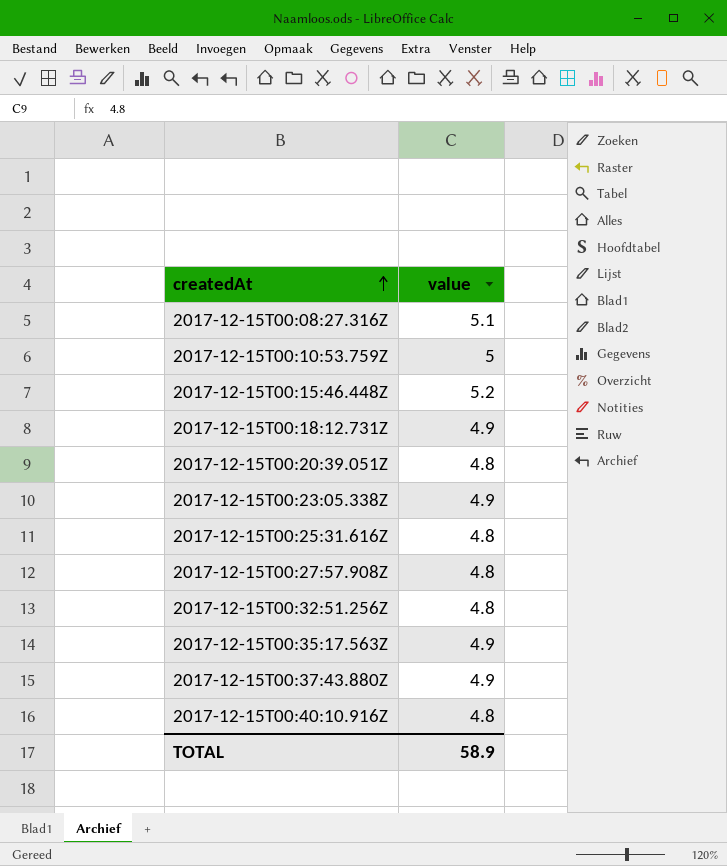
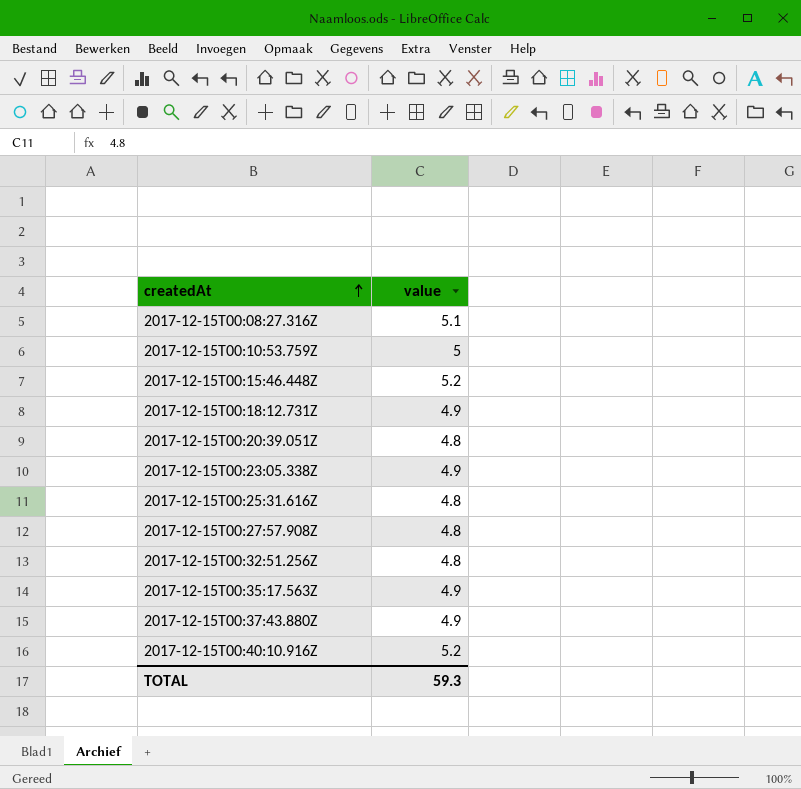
2017-12-15T00:40:10.916Z | value: 4.8 -> 5.2
TOTAL | value: 58.9 -> 59.3

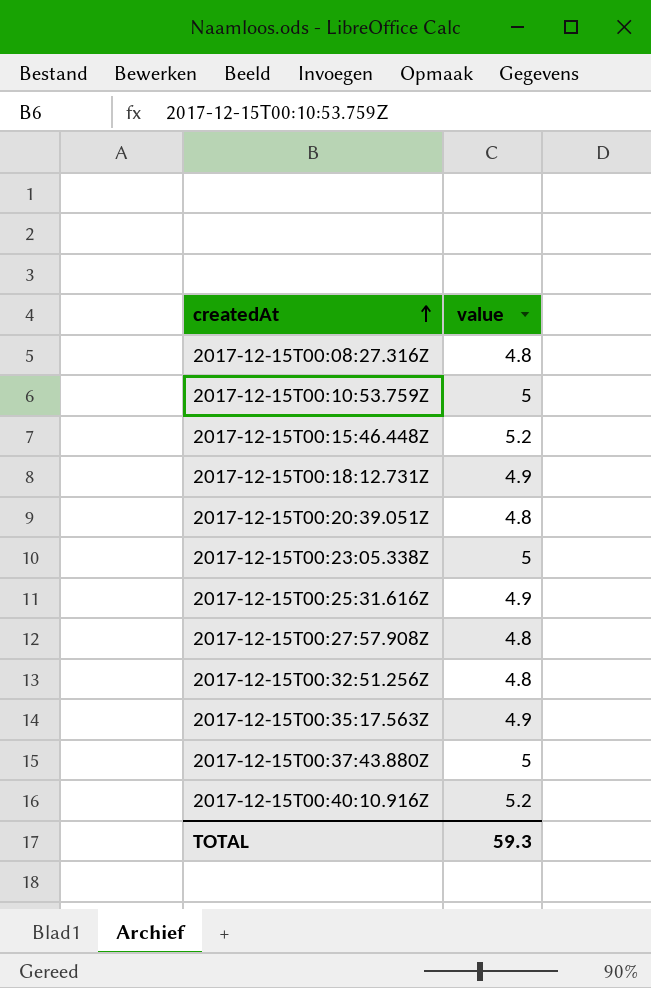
2017-12-15T00:08:27.316Z | value: 5.1 -> 4.8
2017-12-15T00:23:05.338Z | value: 4.9 -> 5
2017-12-15T00:25:31.616Z | value: 4.8 -> 4.9
2017-12-15T00:37:43.880Z | value: 4.9 -> 5

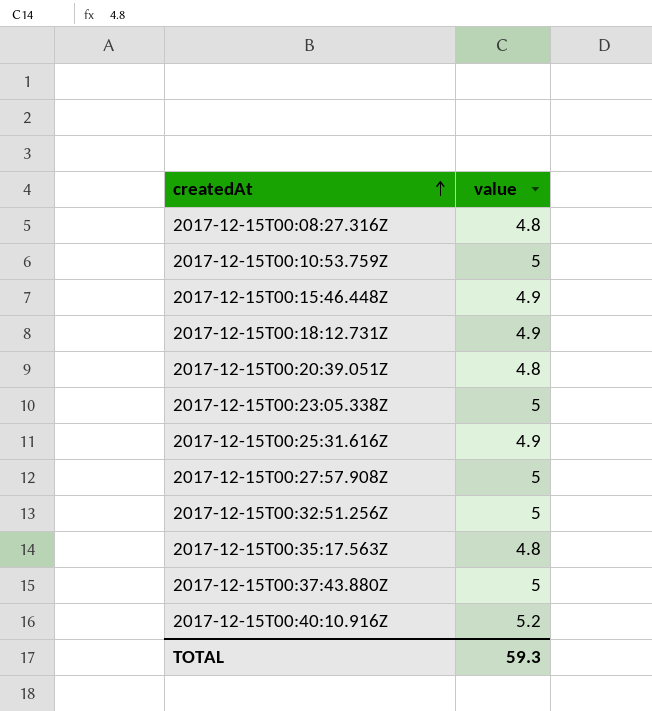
2017-12-15T00:15:46.448Z | value: 5.2 -> 4.9
2017-12-15T00:27:57.908Z | value: 4.8 -> 5
2017-12-15T00:32:51.256Z | value: 4.8 -> 5
2017-12-15T00:35:17.563Z | value: 4.9 -> 4.8

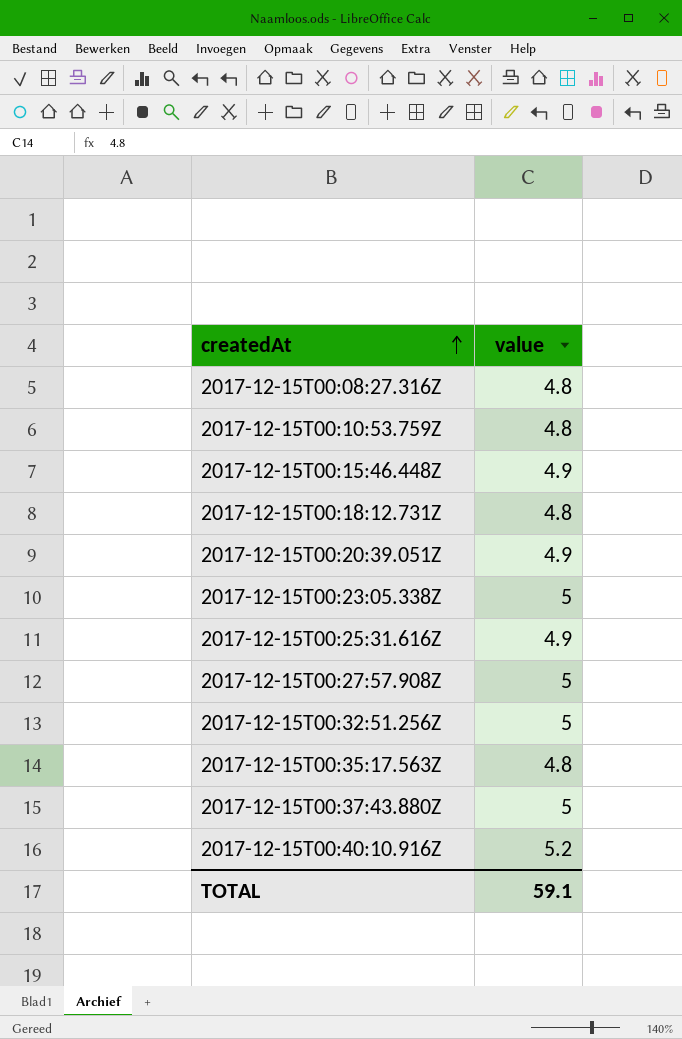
2017-12-15T00:10:53.759Z | value: 5 -> 4.8
2017-12-15T00:18:12.731Z | value: 4.9 -> 4.8
2017-12-15T00:20:39.051Z | value: 4.8 -> 4.9
TOTAL | value: 59.3 -> 59.1

